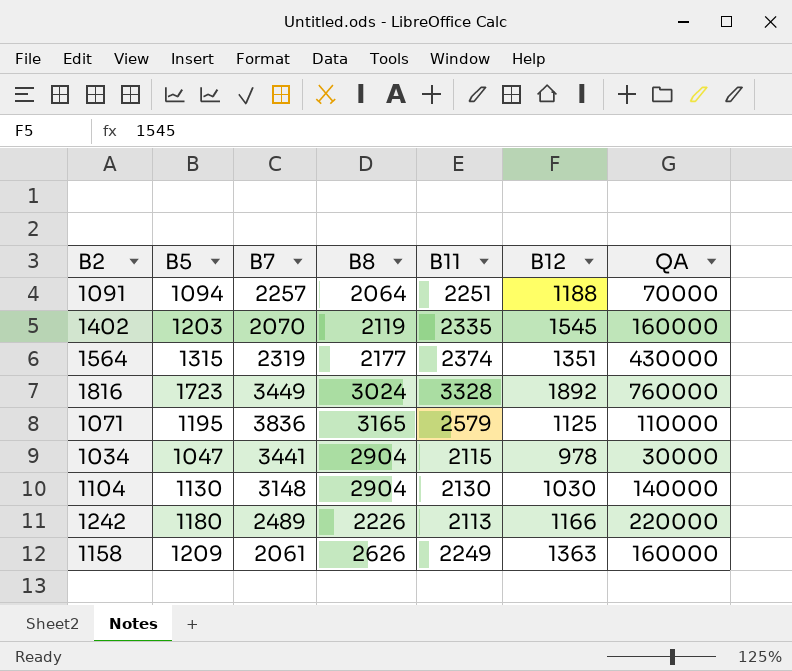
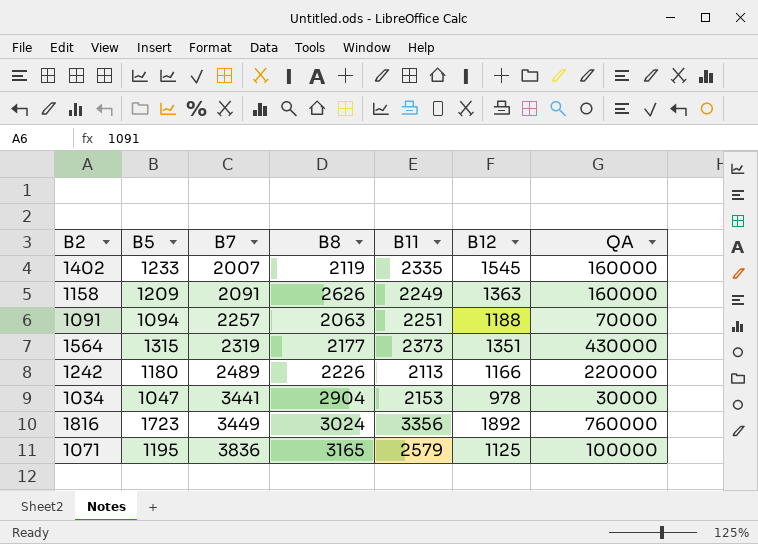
row order: none -> B7 ascending
row 1104: 1130 | 3148 | 2904 | 2130 | 1030 | 140000 -> none
1402 | B5: 1203 -> 1233
1402 | B7: 2070 -> 2007
1158 | B7: 2061 -> 2091
1091 | B8: 2064 -> 2063
1564 | B11: 2374 -> 2373
1034 | B11: 2115 -> 2153
1816 | B11: 3328 -> 3356
1071 | QA: 110000 -> 100000

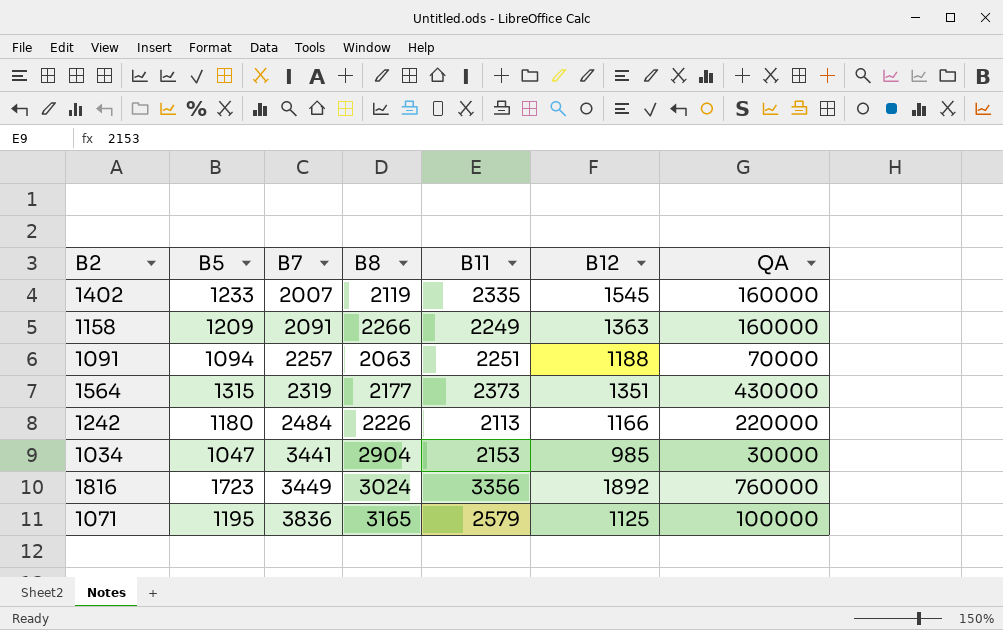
1158 | B8: 2626 -> 2266
1242 | B7: 2489 -> 2484
1034 | B12: 978 -> 985

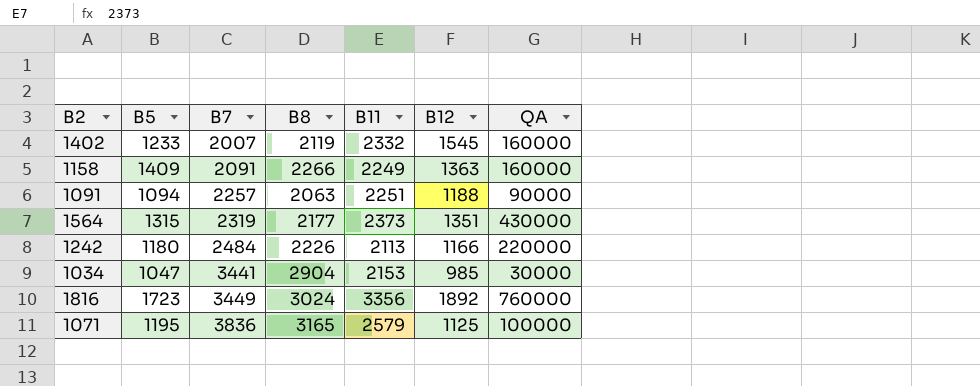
1402 | B11: 2335 -> 2332
1158 | B5: 1209 -> 1409
1091 | QA: 70000 -> 90000

